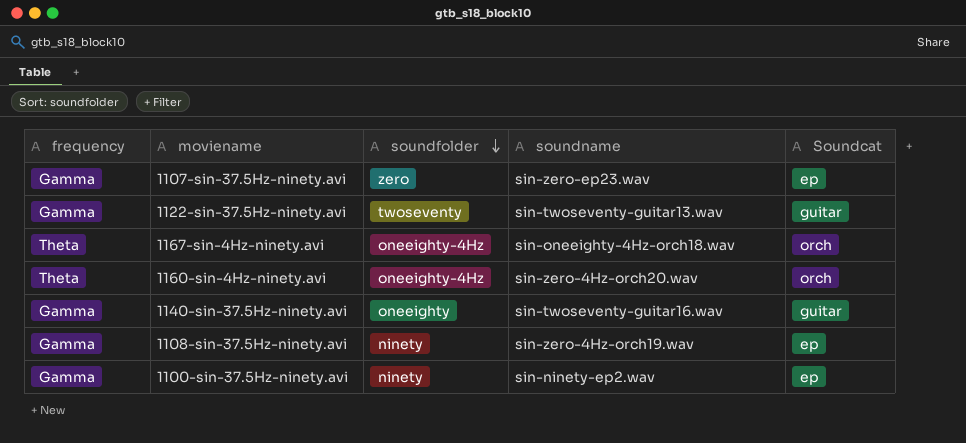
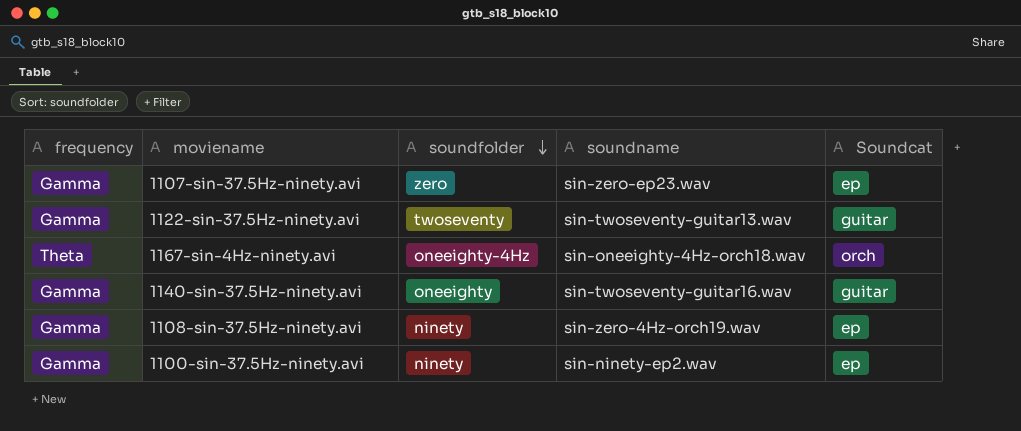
row 1160-sin-4Hz-ninety.avi: Theta | oneeighty-4Hz | sin-zero-4Hz-orch20.wav | orch -> none

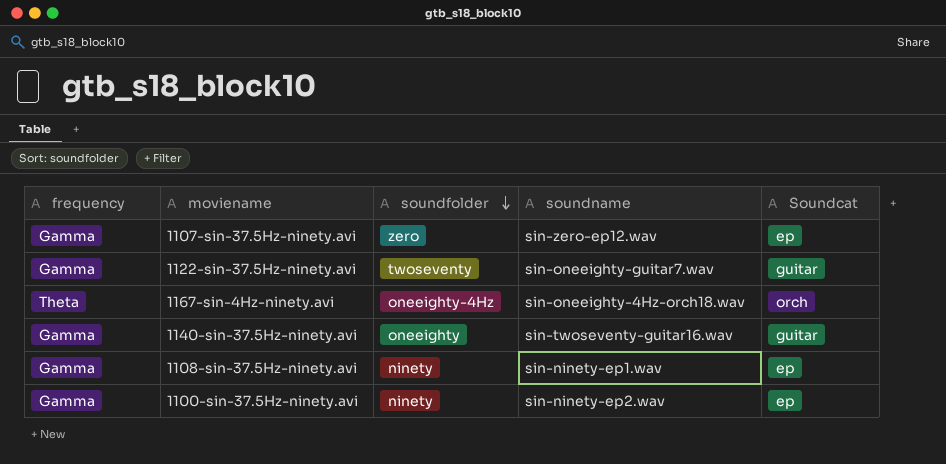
1107-sin-37.5Hz-ninety.avi | soundname: sin-zero-ep23.wav -> sin-zero-ep12.wav
1122-sin-37.5Hz-ninety.avi | soundname: sin-twoseventy-guitar13.wav -> sin-oneeighty-guitar7.wav
1108-sin-37.5Hz-ninety.avi | soundname: sin-zero-4Hz-orch19.wav -> sin-ninety-ep1.wav

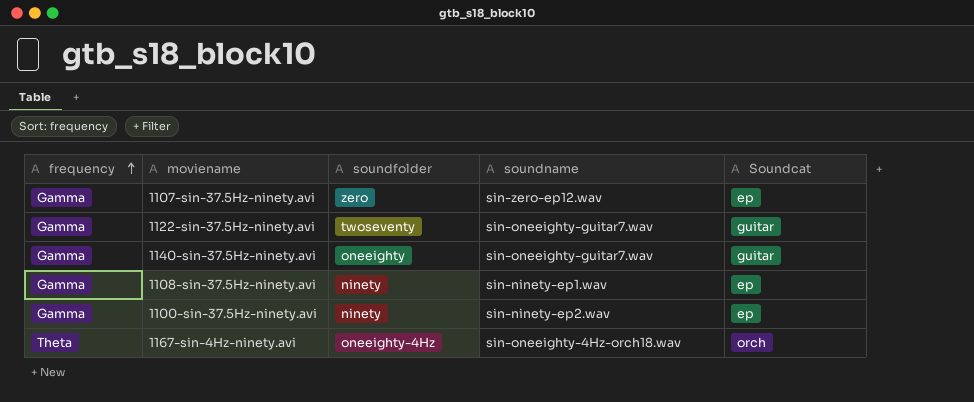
row order: soundfolder descending -> frequency ascending
1140-sin-37.5Hz-ninety.avi | soundname: sin-twoseventy-guitar16.wav -> sin-oneeighty-guitar7.wav

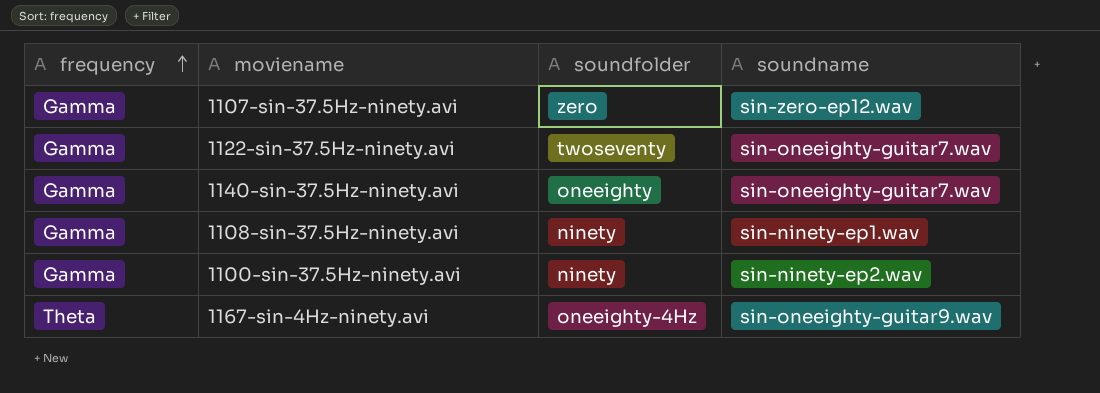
column Soundcat | position: 5 -> none
1167-sin-4Hz-ninety.avi | soundname: sin-oneeighty-4Hz-orch18.wav -> sin-oneeighty-guitar9.wav

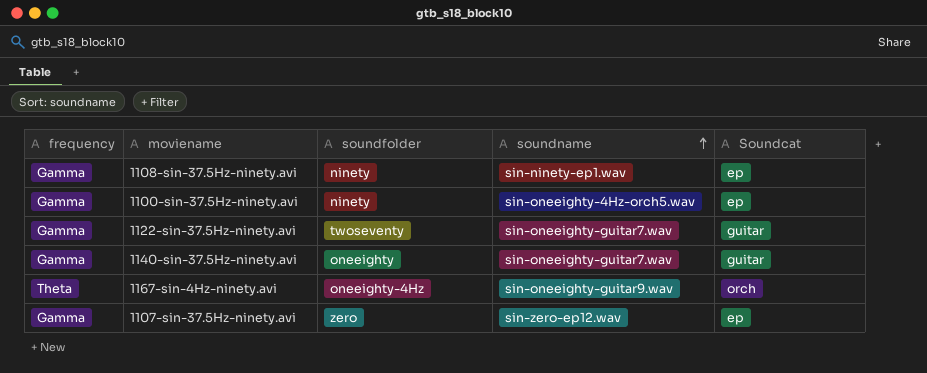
row order: frequency ascending -> soundname ascending
column Soundcat | position: none -> 5
1100-sin-37.5Hz-ninety.avi | soundname: sin-ninety-ep2.wav -> sin-oneeighty-4Hz-orch5.wav

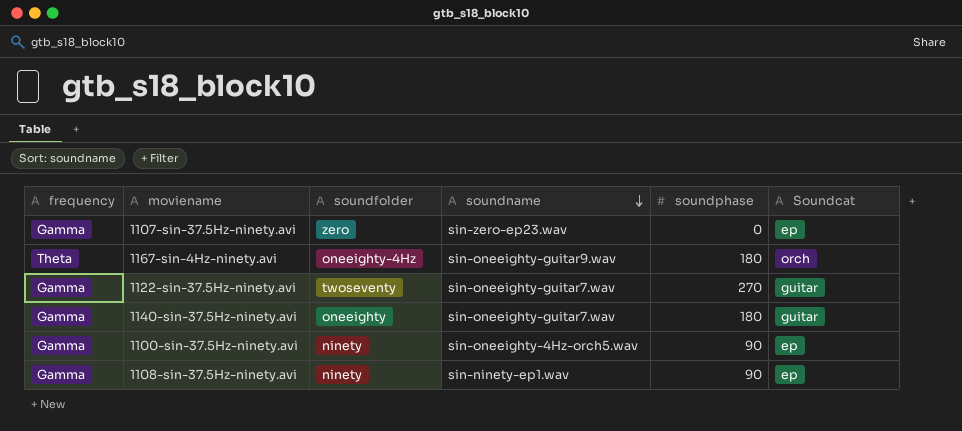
row order: soundname ascending -> soundname descending
column soundphase | position: none -> 5
1107-sin-37.5Hz-ninety.avi | soundname: sin-zero-ep12.wav -> sin-zero-ep23.wav

